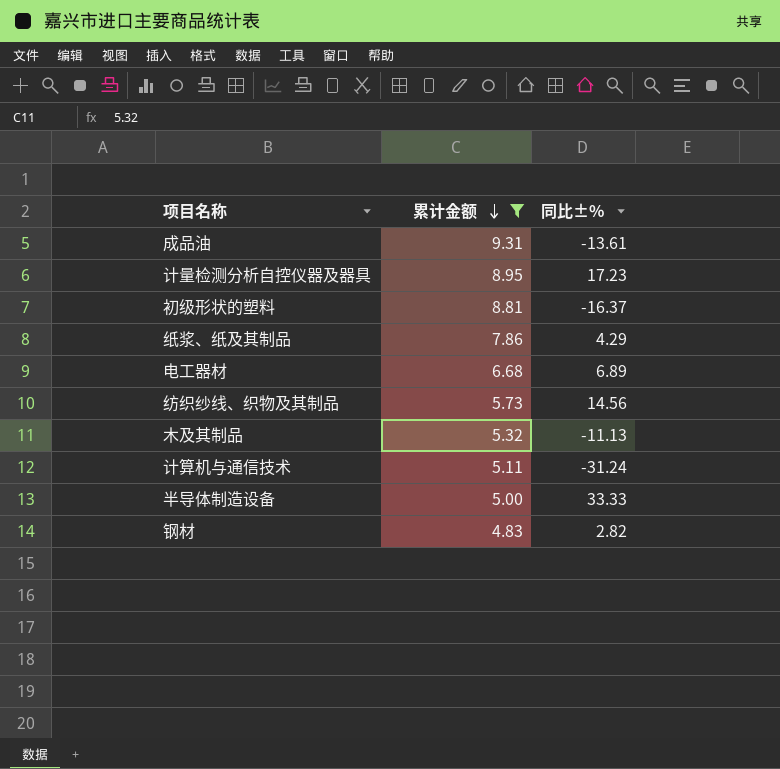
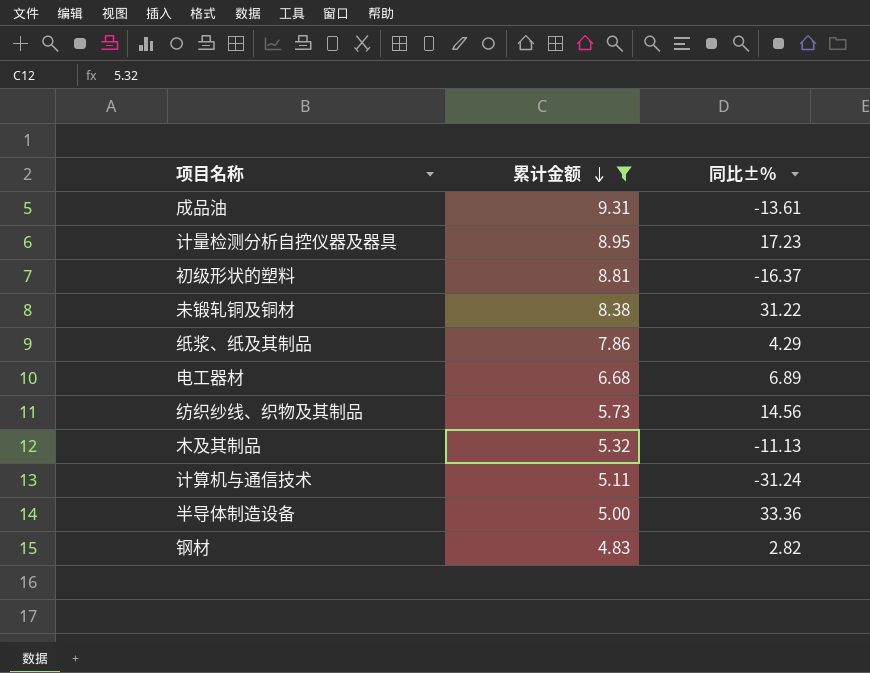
row 未锻轧铜及铜材: none -> 8.38 | 31.22
半导体制造设备 | 同比±%: 33.33 -> 33.36

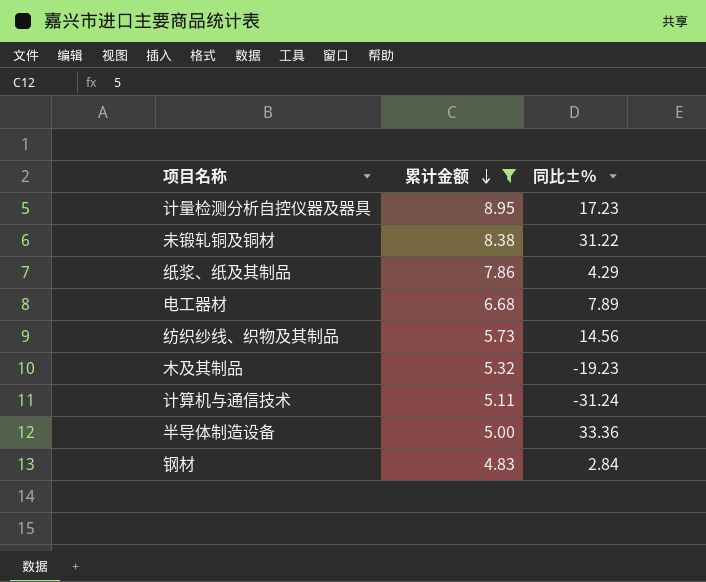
row 成品油: 9.31 | -13.61 -> none
row 初级形状的塑料: 8.81 | -16.37 -> none
电工器材 | 同比±%: 6.89 -> 7.89
木及其制品 | 同比±%: -11.13 -> -19.23
钢材 | 同比±%: 2.82 -> 2.84

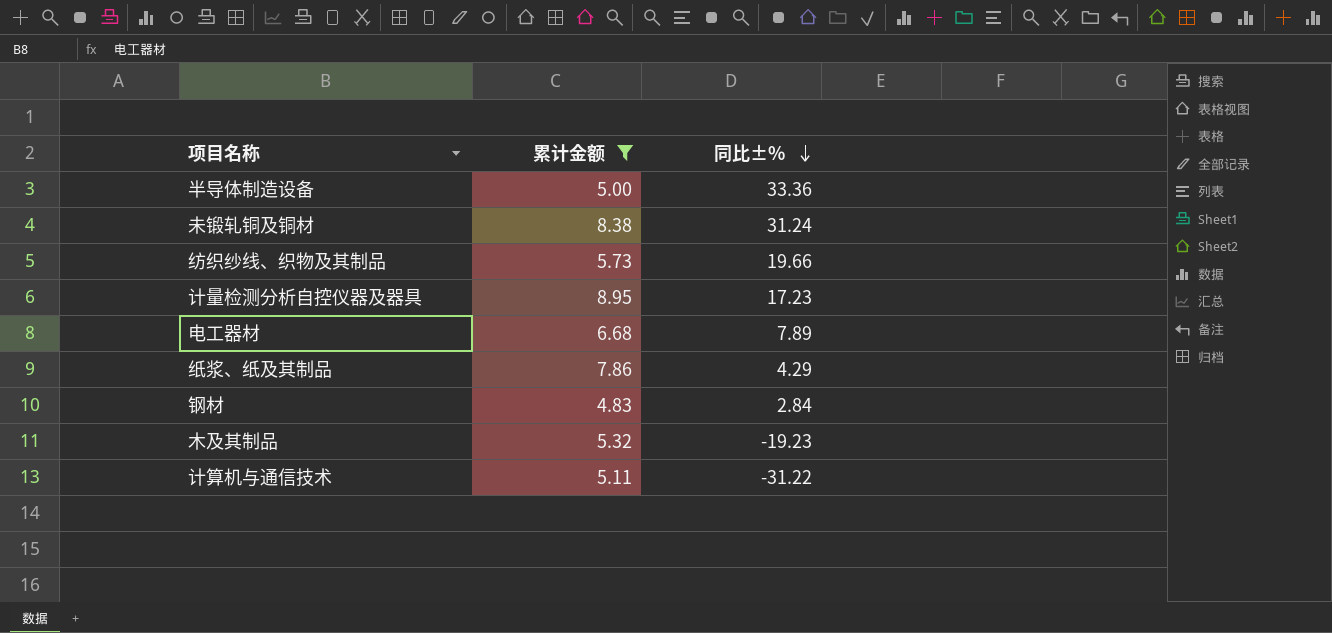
row order: 累计金额 descending -> 同比±% descending
未锻轧铜及铜材 | 同比±%: 31.22 -> 31.24
纺织纱线、织物及其制品 | 同比±%: 14.56 -> 19.66
计算机与通信技术 | 同比±%: -31.24 -> -31.22

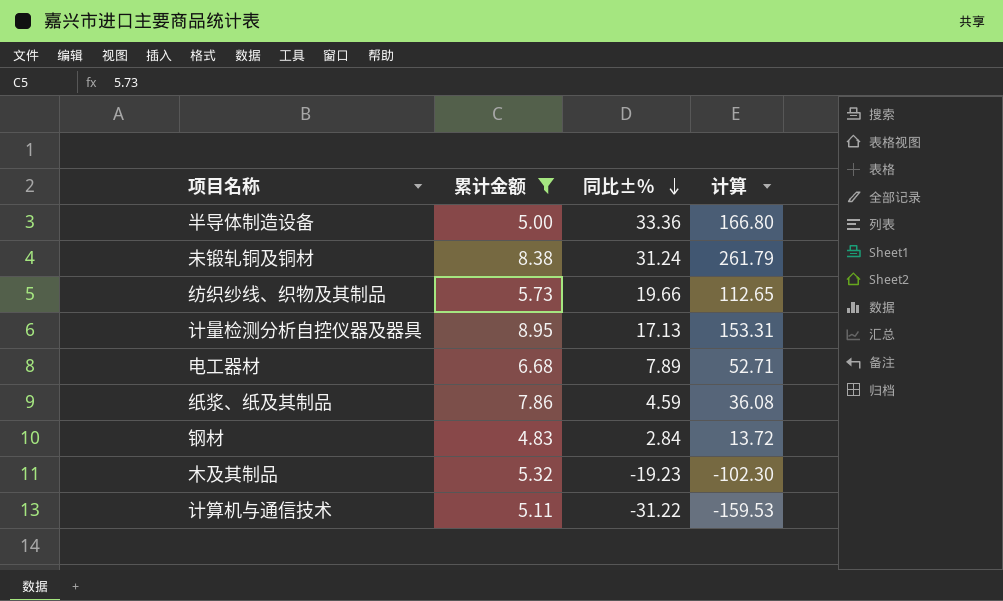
column 计算 | formula: none -> [累计金额] * [同比±%]
计量检测分析自控仪器及器具 | 同比±%: 17.23 -> 17.13
纸浆、纸及其制品 | 同比±%: 4.29 -> 4.59

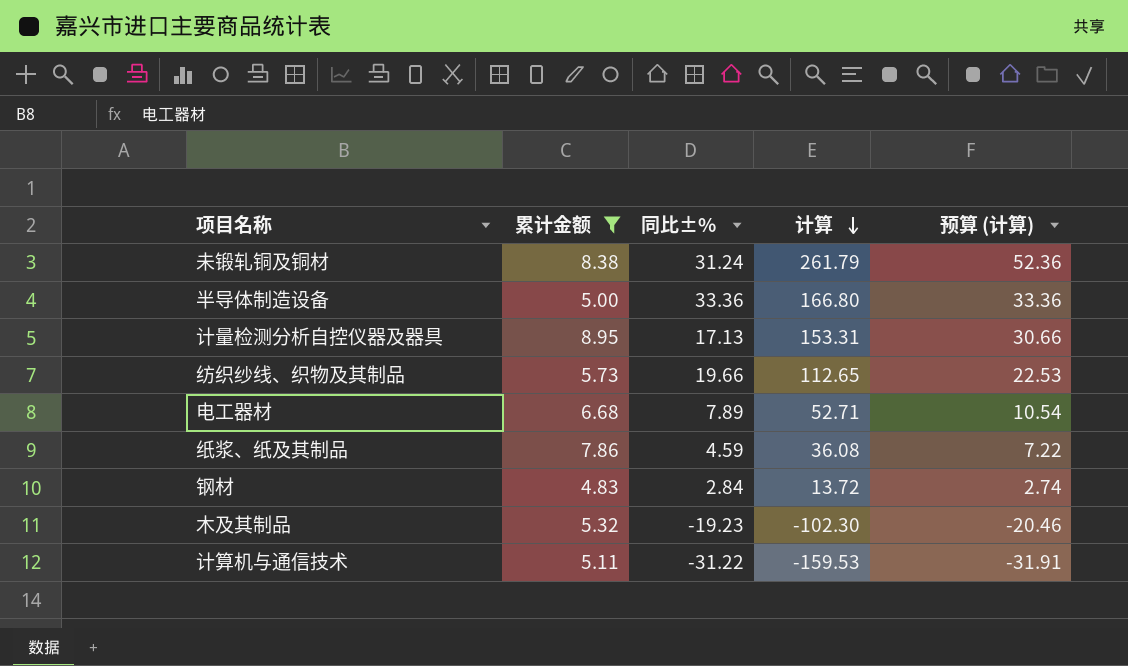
row order: 同比±% descending -> 计算 descending
column 预算 (计算) | formula: none -> [计算] * 0.2

